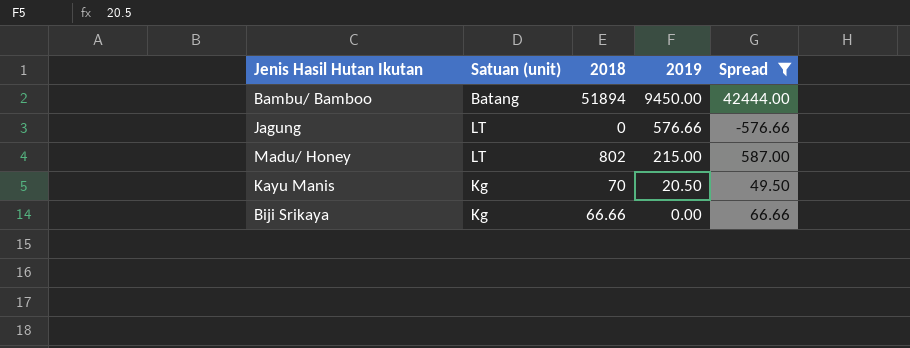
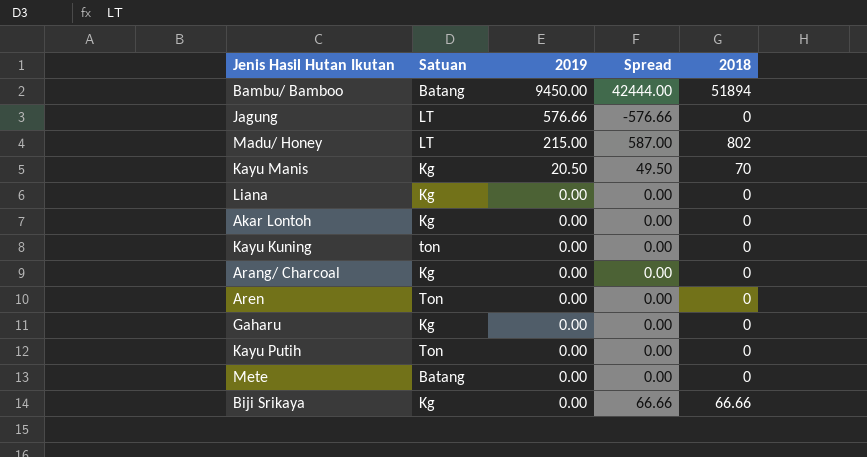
filter: Spread != 0.00 -> none
column name: Satuan (unit) -> Satuan
column 2018 | position: 3 -> 5

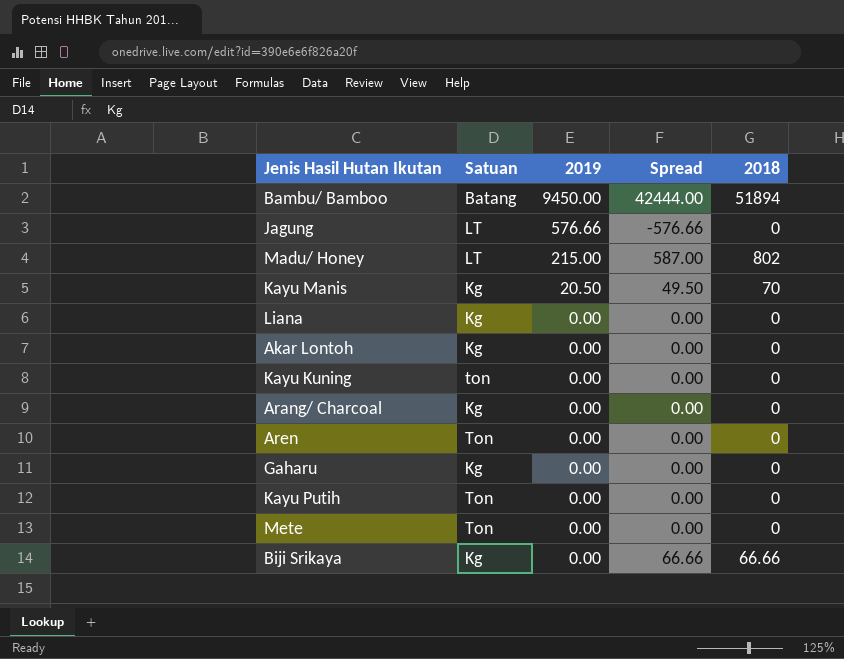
Mete | Satuan: Batang -> Ton

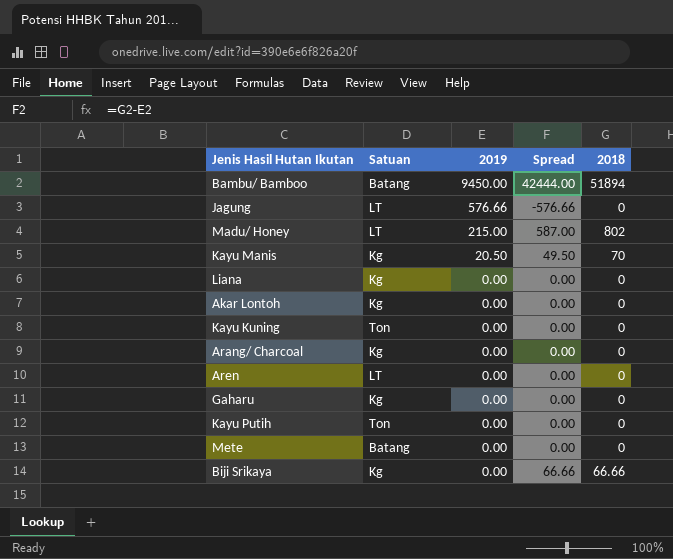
Kayu Kuning | Satuan: ton -> Ton
Aren | Satuan: Ton -> LT
Mete | Satuan: Ton -> Batang

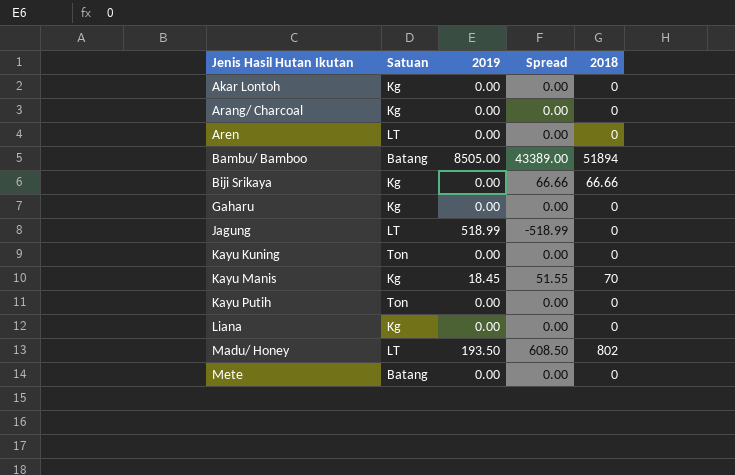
row order: 2019 descending -> Jenis Hasil Hutan Ikutan ascending
Bambu/ Bamboo | 2019: 9450.00 -> 8505.00
Bambu/ Bamboo | Spread: 42444.00 -> 43389.00
Jagung | 2019: 576.66 -> 518.99
Jagung | Spread: -576.66 -> -518.99
Kayu Manis | 2019: 20.50 -> 18.45
Kayu Manis | Spread: 49.50 -> 51.55
Madu/ Honey | 2019: 215.00 -> 193.50
Madu/ Honey | Spread: 587.00 -> 608.50

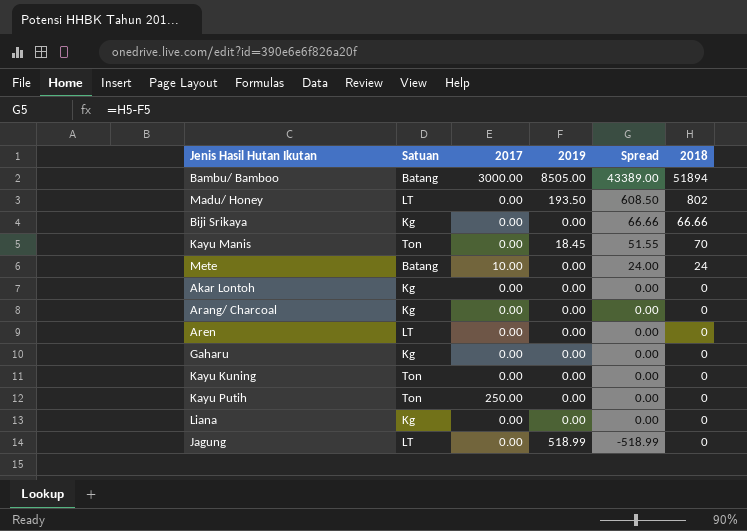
row order: Jenis Hasil Hutan Ikutan ascending -> Spread descending
column 2017 | position: none -> 3
Kayu Manis | Satuan: Kg -> Ton
Mete | Spread: 0.00 -> 24.00
Mete | 2018: 0 -> 24

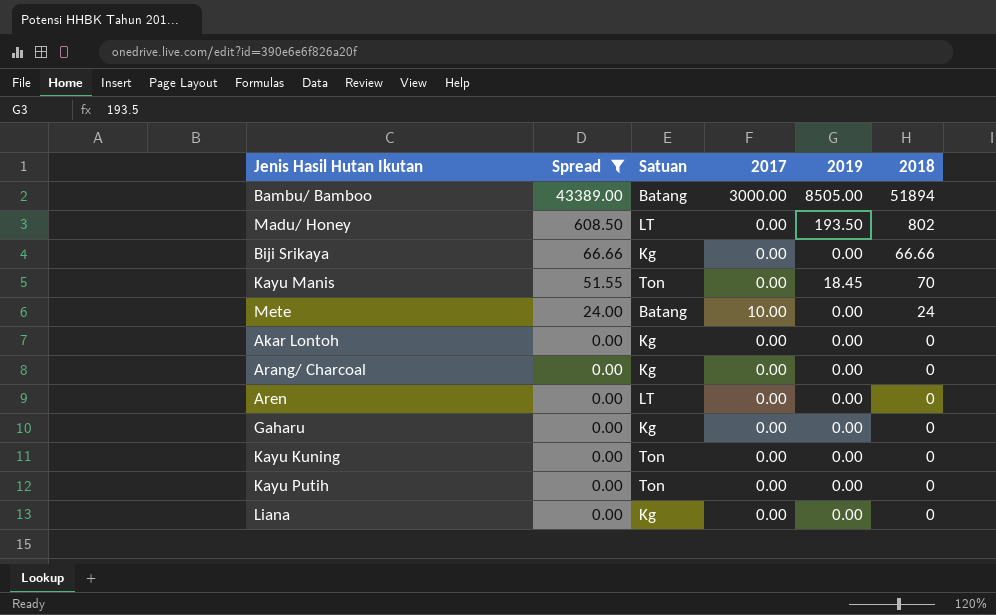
filter: none -> Spread != -518.99
column Spread | position: 5 -> 2
Kayu Putih | 2017: 250.00 -> 0.00

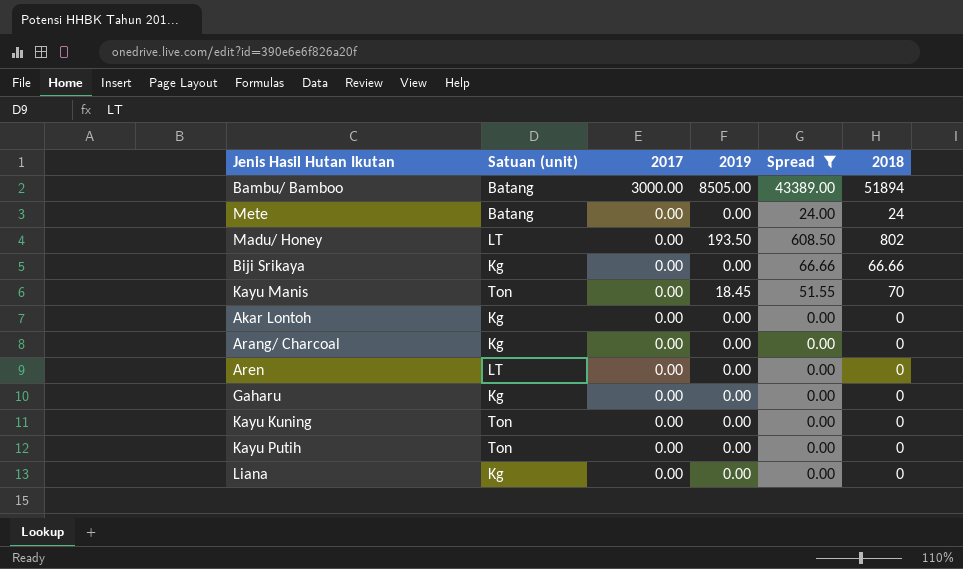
row order: Spread descending -> 2017 descending
column name: Satuan -> Satuan (unit)
column Spread | position: 2 -> 5
Mete | 2017: 10.00 -> 0.00

